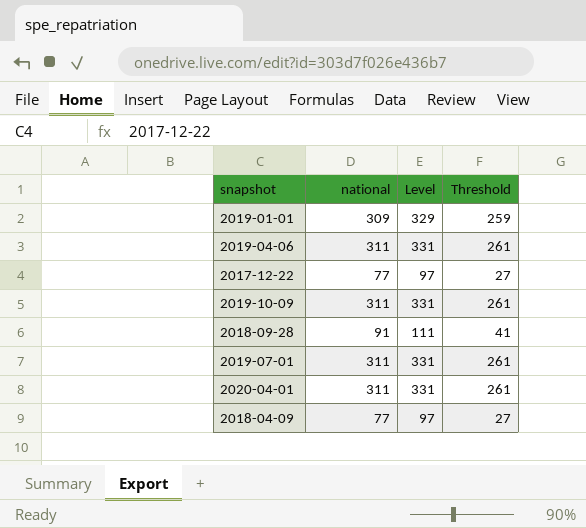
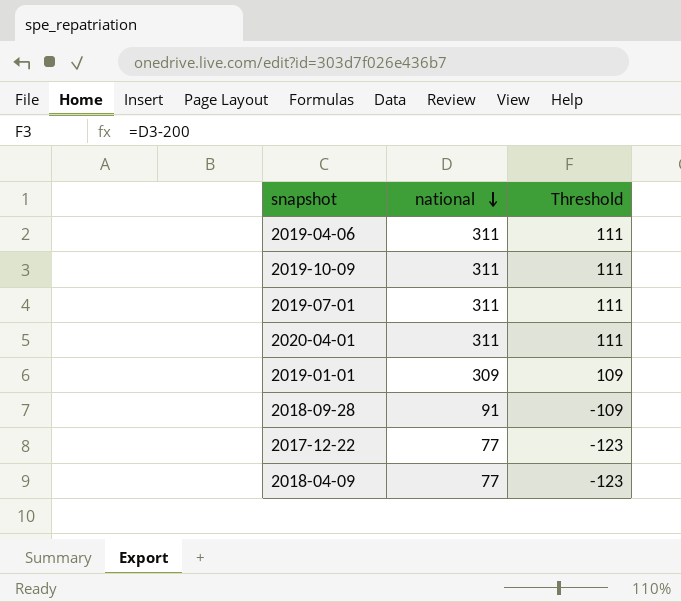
row order: none -> national descending
column Level | formula: [national] + 20 -> none
column Threshold | formula: [national] - 50 -> [national] - 200

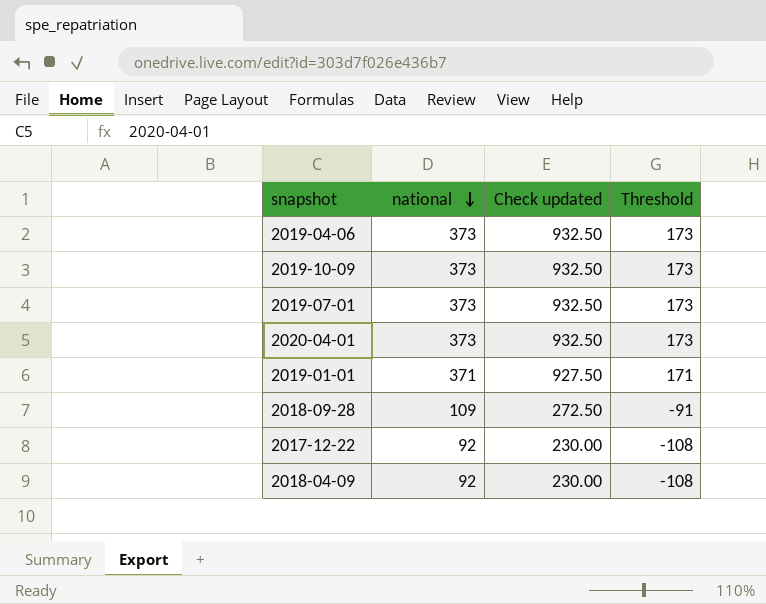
column Check updated | formula: none -> [national] * 2.5
2019-04-06 | national: 311 -> 373
2019-04-06 | Threshold: 111 -> 173
2019-10-09 | national: 311 -> 373
2019-10-09 | Threshold: 111 -> 173
2019-07-01 | national: 311 -> 373
2019-07-01 | Threshold: 111 -> 173
2020-04-01 | national: 311 -> 373
2020-04-01 | Threshold: 111 -> 173
2019-01-01 | national: 309 -> 371
2019-01-01 | Threshold: 109 -> 171
2018-09-28 | national: 91 -> 109
2018-09-28 | Threshold: -109 -> -91
2017-12-22 | national: 77 -> 92
2017-12-22 | Threshold: -123 -> -108
2018-04-09 | national: 77 -> 92
2018-04-09 | Threshold: -123 -> -108

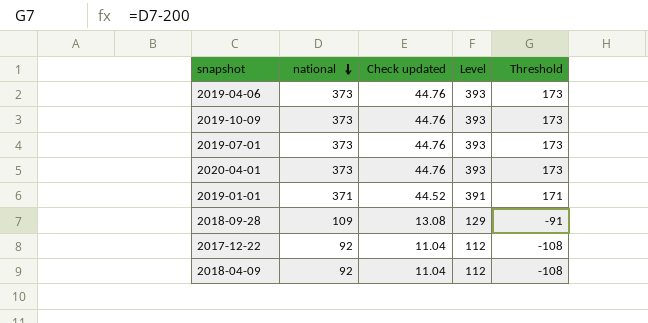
column Check updated | formula: [national] * 2.5 -> [national] * 0.12
column Level | formula: none -> [national] + 20

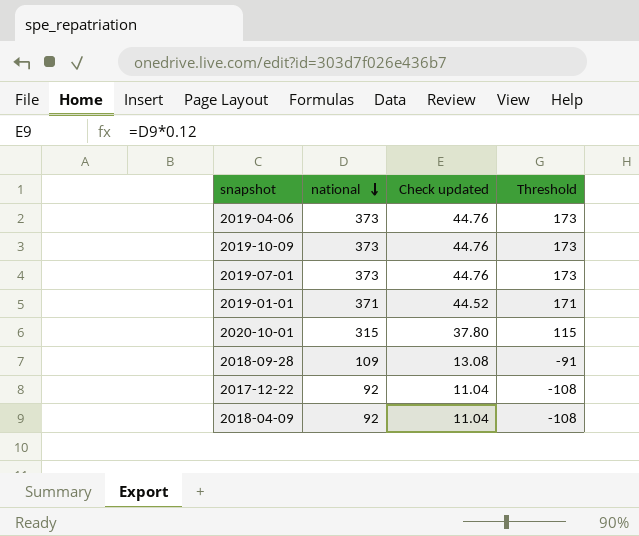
column Level | formula: [national] + 20 -> none
row 2020-04-01: 373 | 44.76 | 393 | 173 -> none
row 2020-10-01: none -> 315 | 37.80 | 115

